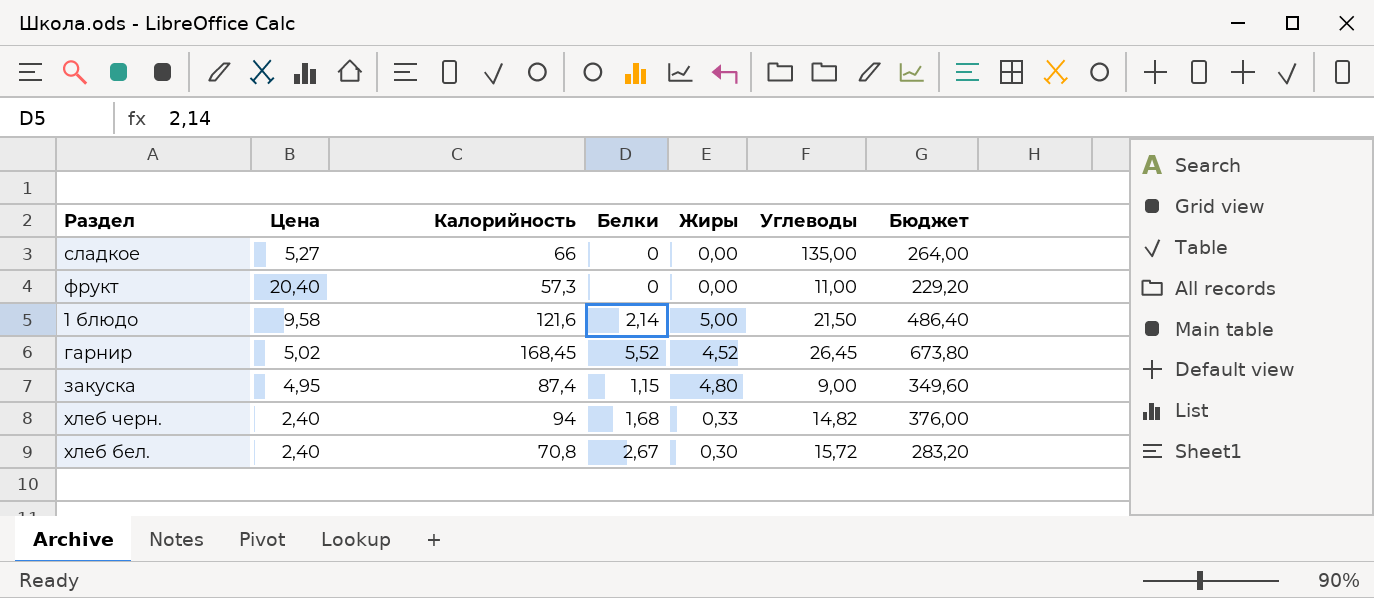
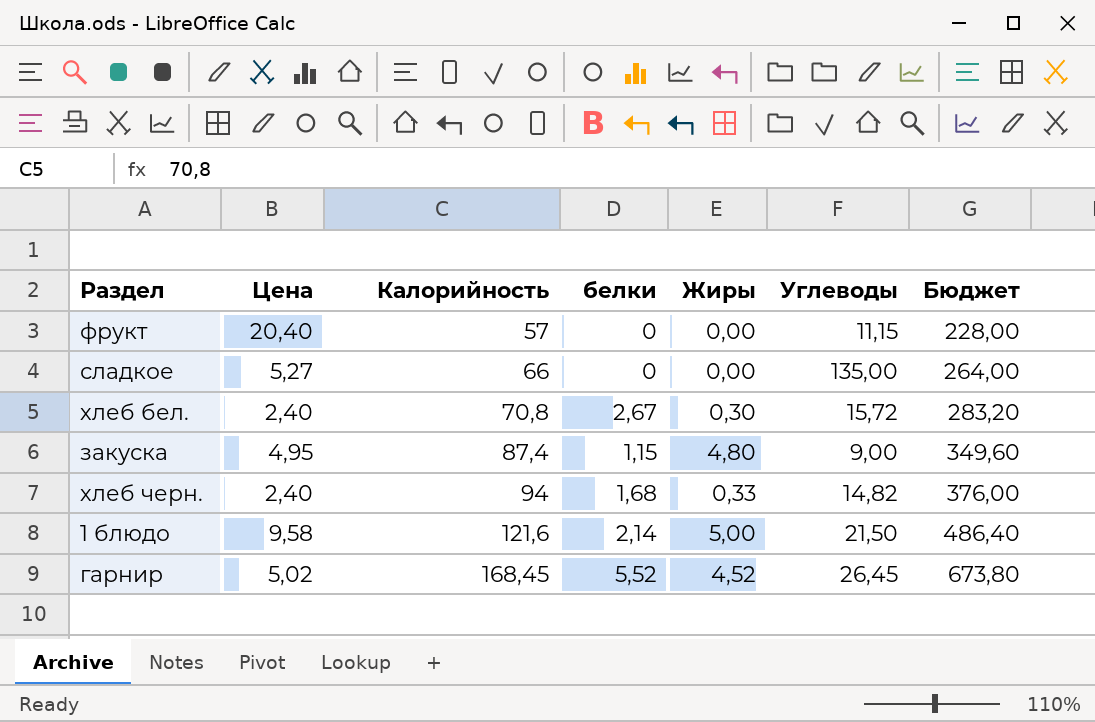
row order: none -> Калорийность ascending
column name: Белки -> белки
фрукт | Калорийность: 57,3 -> 57
фрукт | Углеводы: 11,00 -> 11,15
фрукт | Бюджет: 229,20 -> 228,00

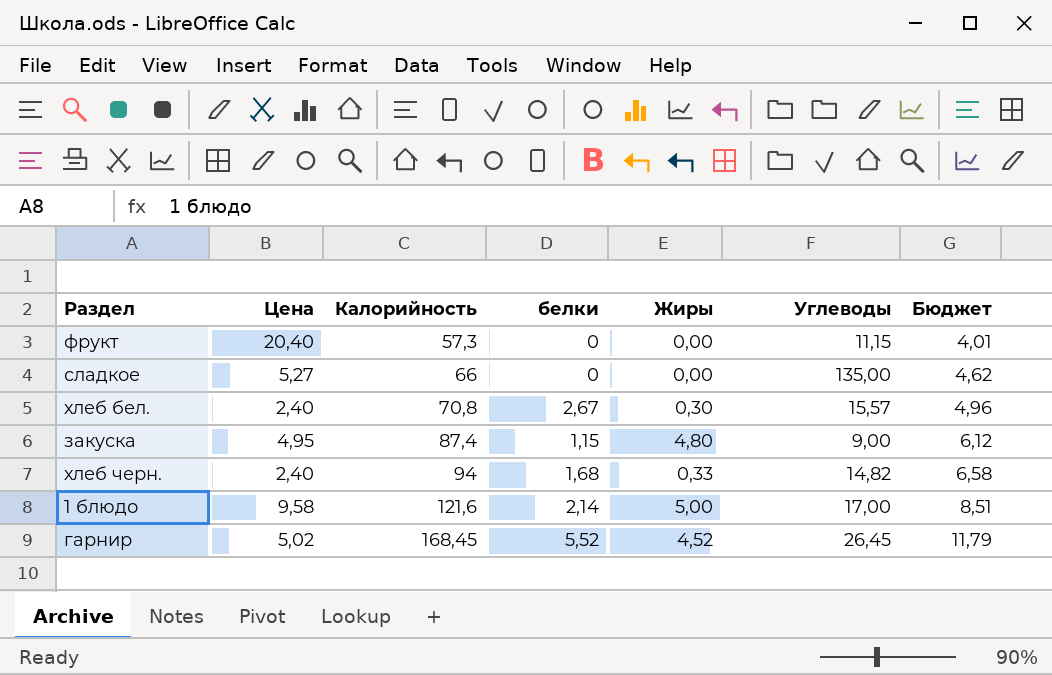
column Бюджет | formula: [Калорийность] * 4 -> [Калорийность] * 0,07
фрукт | Калорийность: 57 -> 57,3
хлеб бел. | Углеводы: 15,72 -> 15,57
1 блюдо | Углеводы: 21,50 -> 17,00

